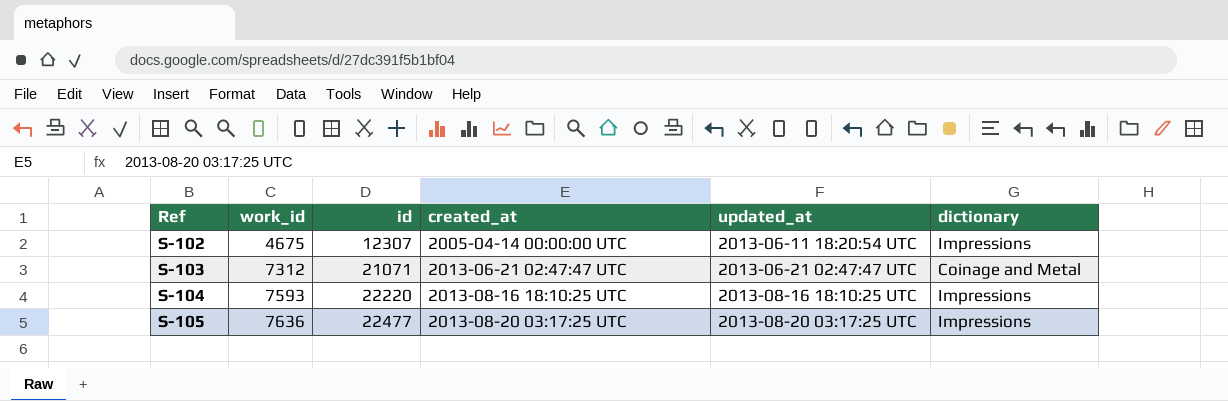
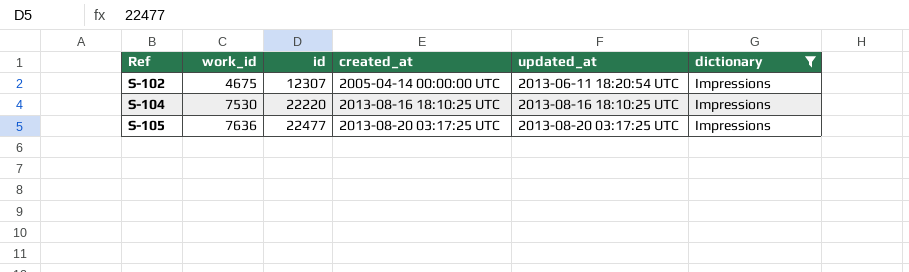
filter: none -> dictionary = Impressions
S-104 | work_id: 7593 -> 7530

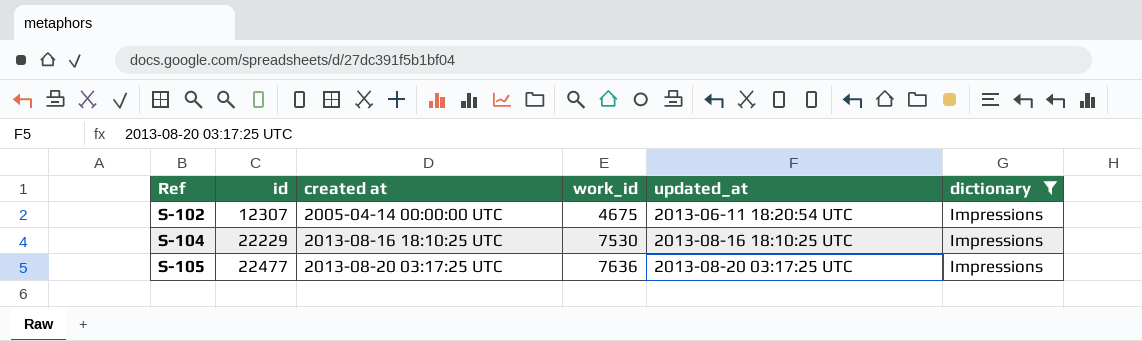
column name: created_at -> created at
column work_id | position: 2 -> 4
S-104 | id: 22220 -> 22229

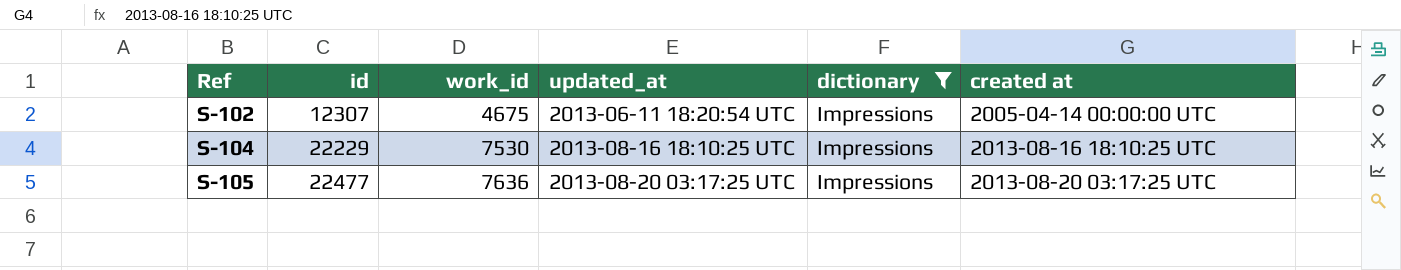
column created at | position: 3 -> 6

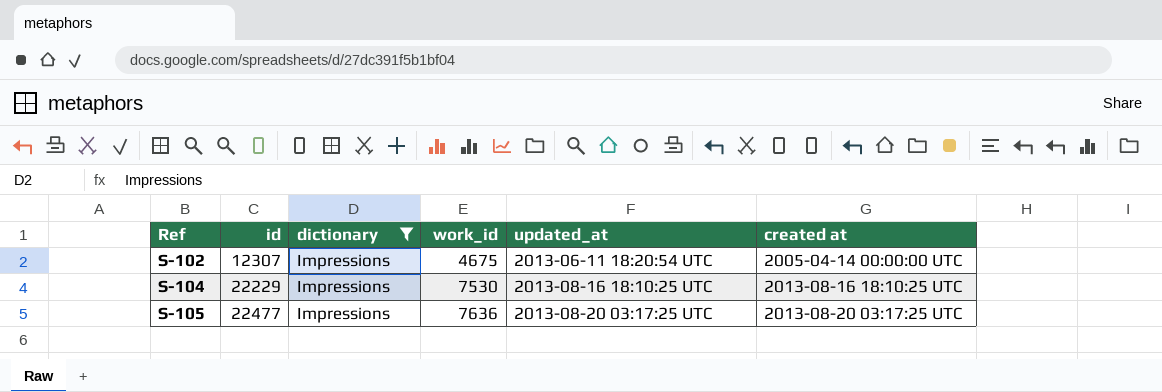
column dictionary | position: 5 -> 3

